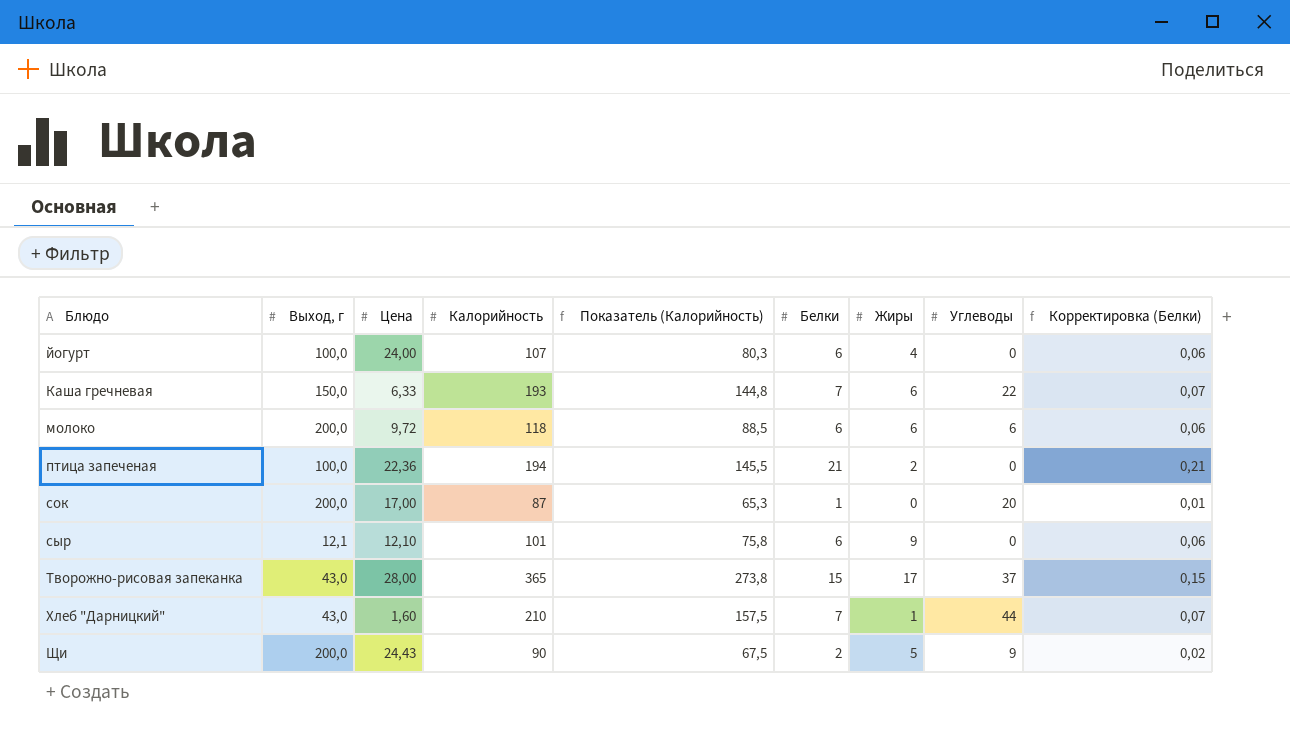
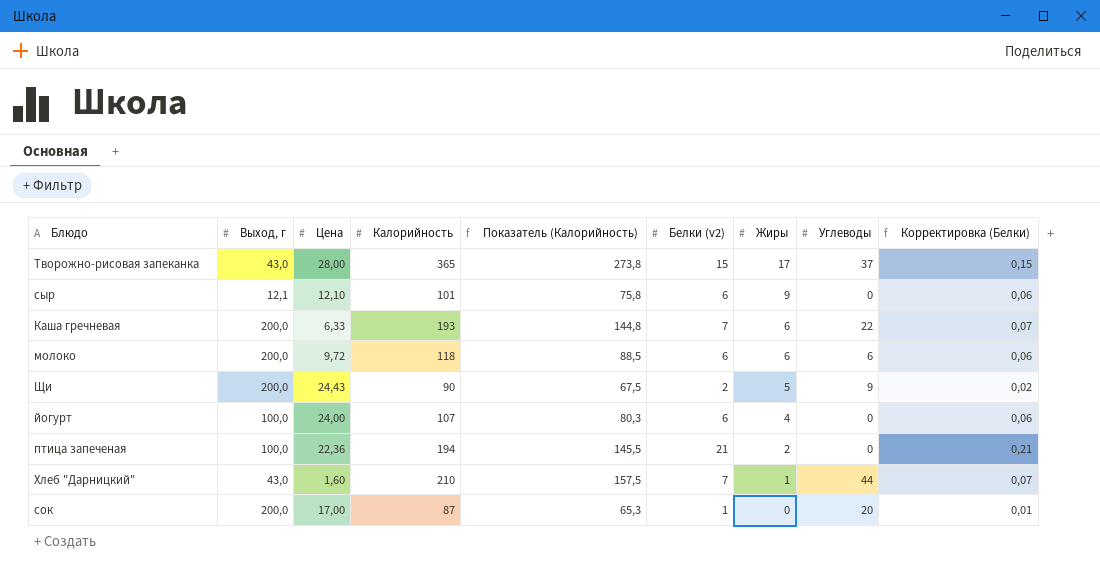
row order: Блюдо ascending -> Жиры descending
column name: Белки -> Белки (v2)
Каша гречневая | Выход, г: 150,0 -> 200,0

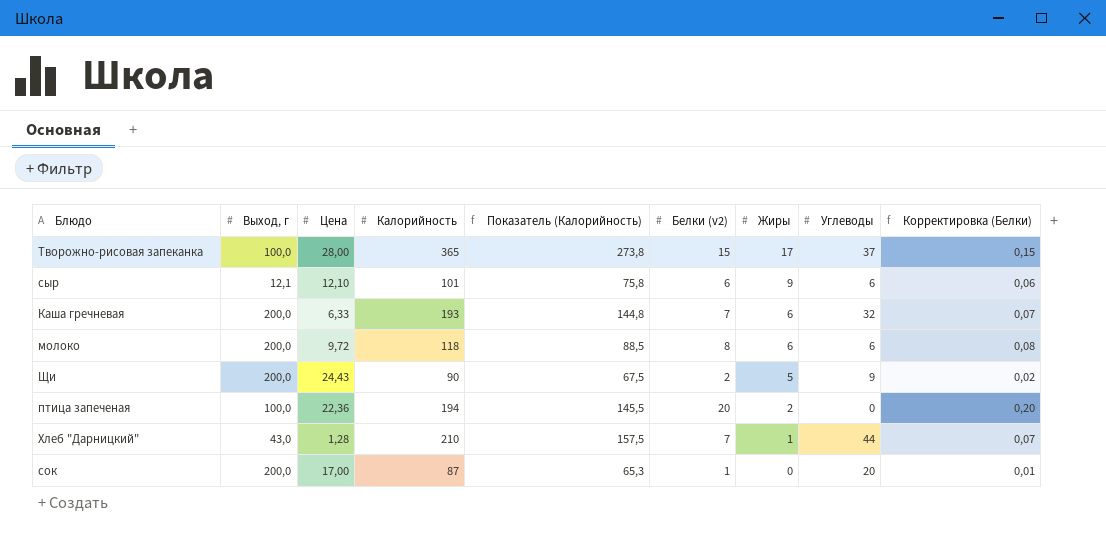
row йогурт: 100,0 | 24,00 | 107 | 80,3 | 6 | 4 | 0 | 0,06 -> none
Творожно-рисовая запеканка | Выход, г: 43,0 -> 100,0
сыр | Углеводы: 0 -> 6
Каша гречневая | Углеводы: 22 -> 32
молоко | Белки (v2): 6 -> 8
молоко | Корректировка (Белки): 0,06 -> 0,08
птица запеченая | Белки (v2): 21 -> 20
птица запеченая | Корректировка (Белки): 0,21 -> 0,20
Хлеб "Дарницкий" | Цена: 1,60 -> 1,28

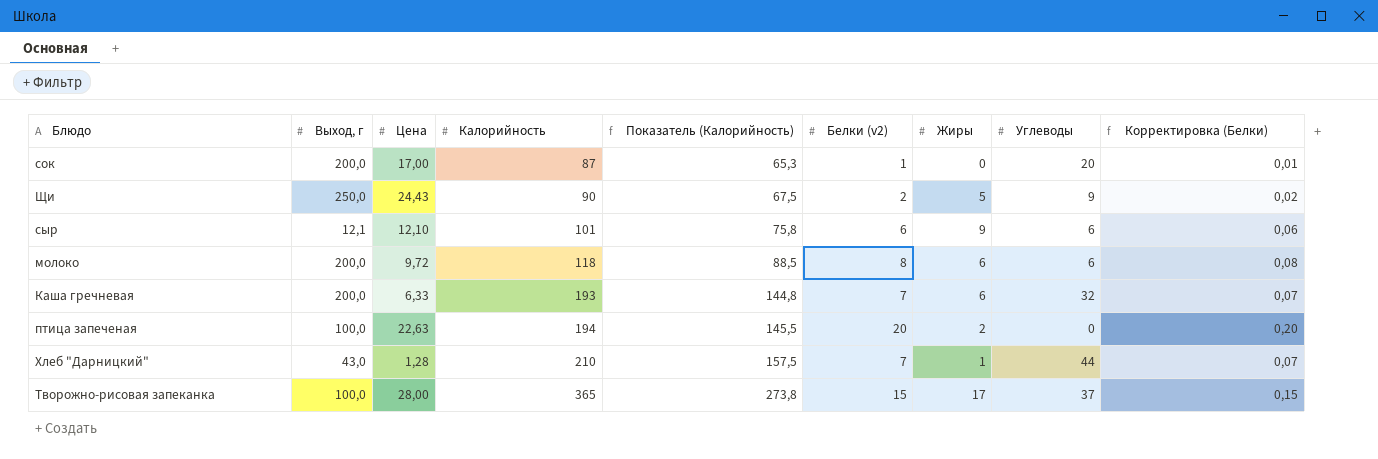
row order: Жиры descending -> Калорийность ascending
Щи | Выход, г: 200,0 -> 250,0
птица запеченая | Цена: 22,36 -> 22,63

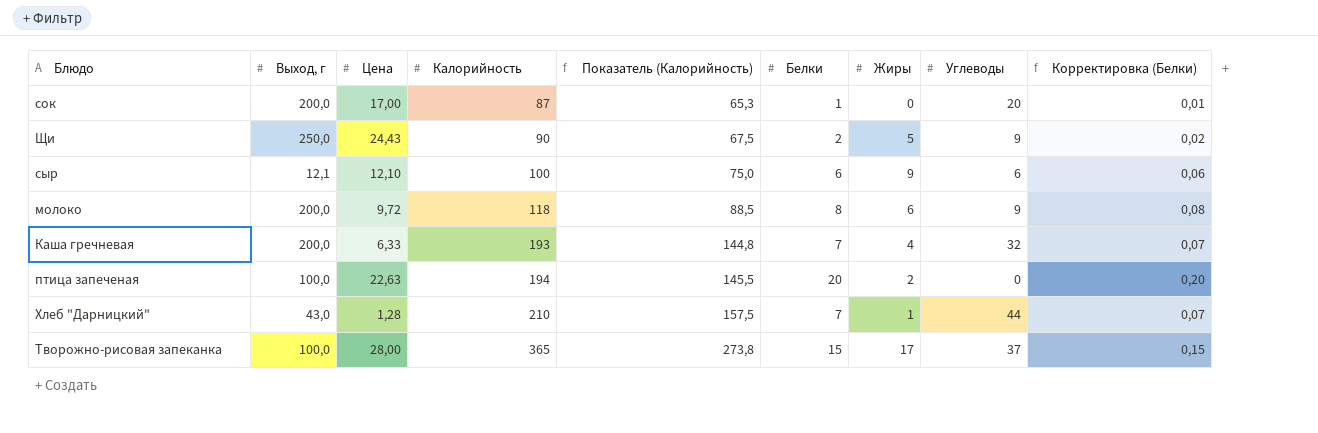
column name: Белки (v2) -> Белки
сыр | Калорийность: 101 -> 100
сыр | Показатель (Калорийность): 75,8 -> 75,0
молоко | Углеводы: 6 -> 9
Каша гречневая | Жиры: 6 -> 4

